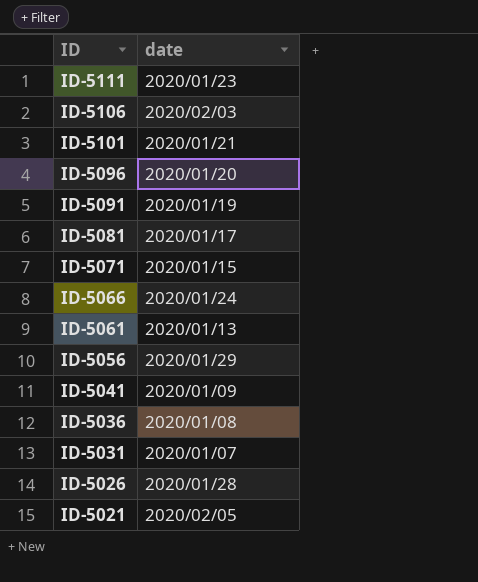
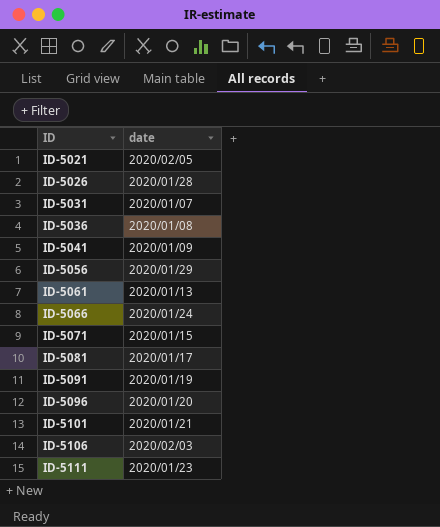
row order: ID descending -> ID ascending

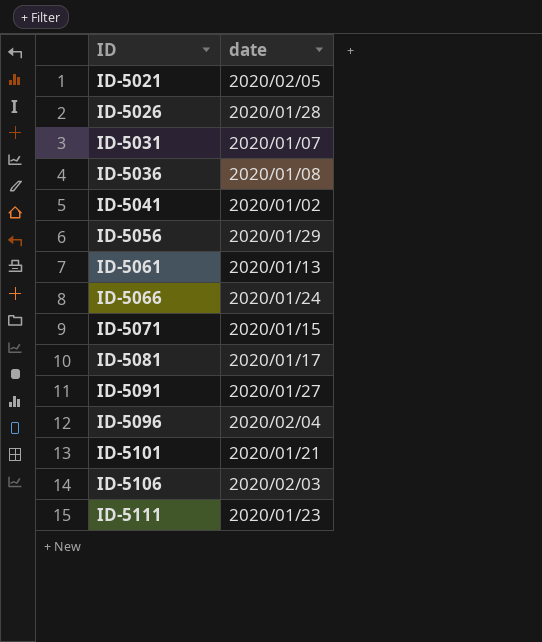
ID-5041 | date: 2020/01/09 -> 2020/01/02
ID-5091 | date: 2020/01/19 -> 2020/01/27
ID-5096 | date: 2020/01/20 -> 2020/02/04

